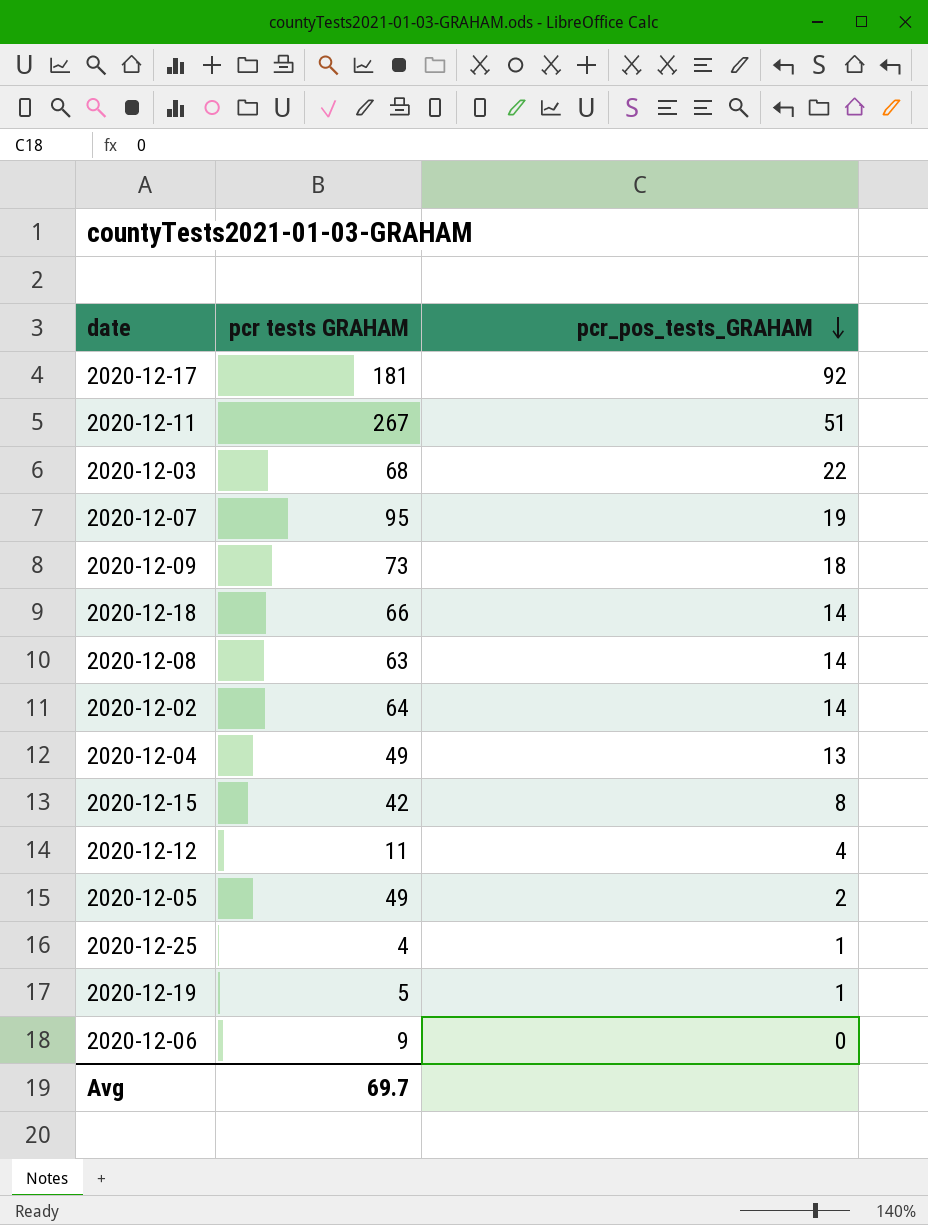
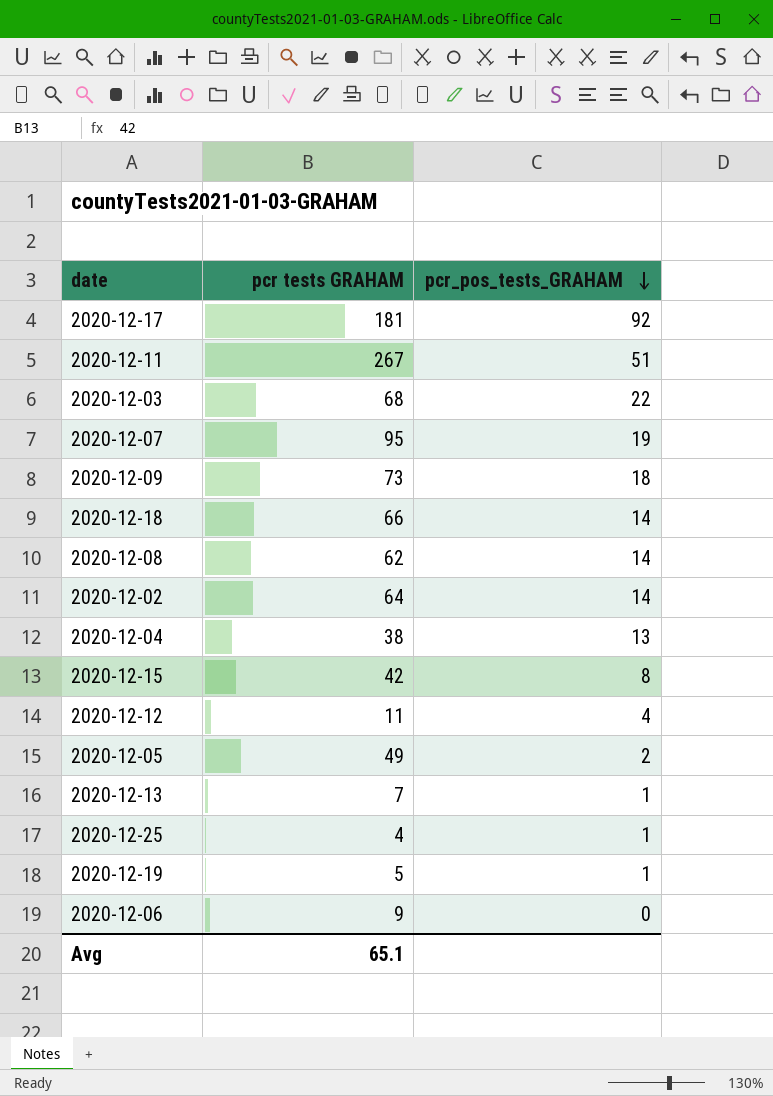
2020-12-08 | pcr tests GRAHAM: 63 -> 62
2020-12-04 | pcr tests GRAHAM: 49 -> 38
row 2020-12-13: none -> 7 | 1
Avg | pcr tests GRAHAM: 69.7 -> 65.1

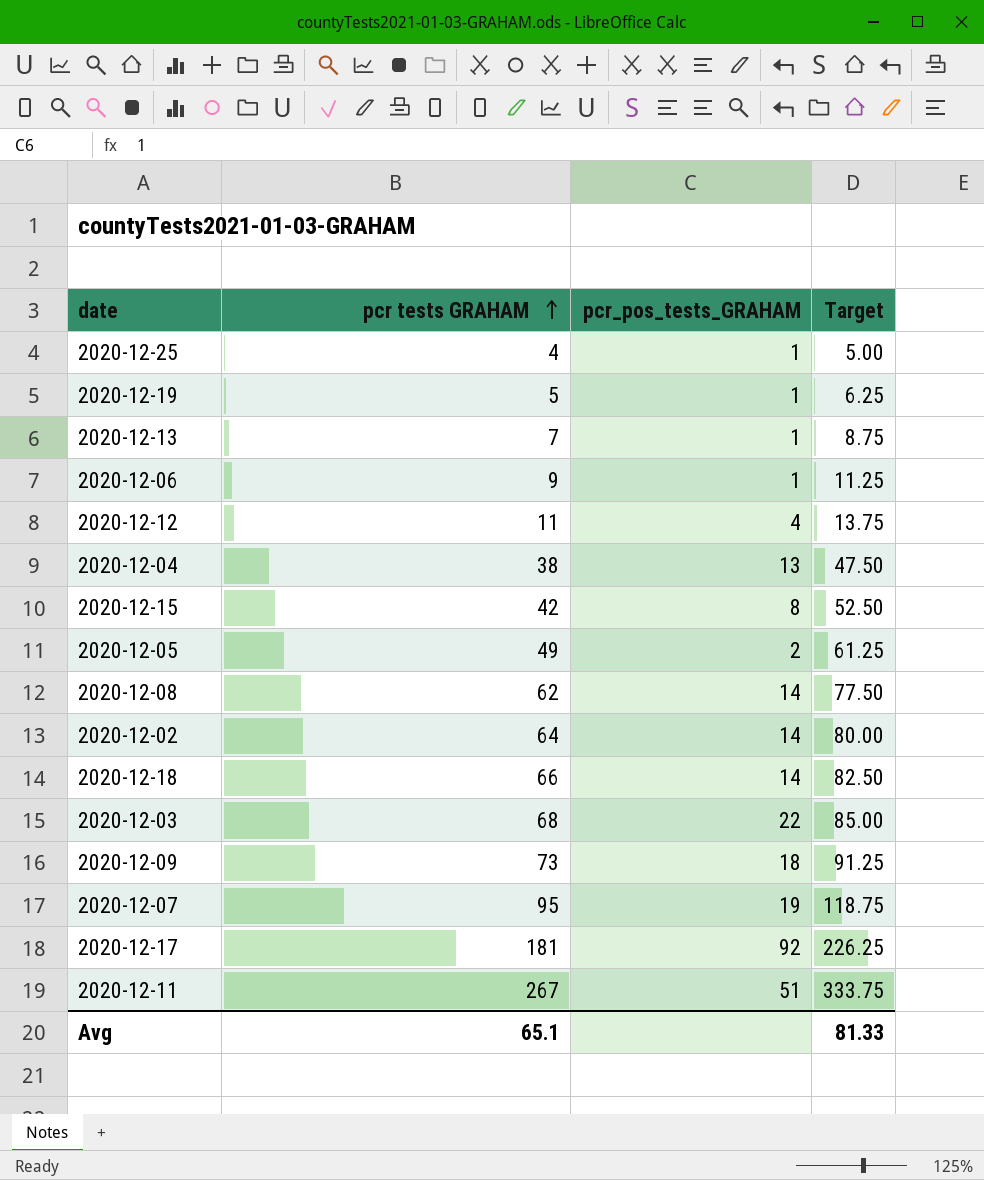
row order: pcr_pos_tests_GRAHAM descending -> pcr tests GRAHAM ascending
column Target | formula: none -> [pcr tests GRAHAM] * 1.25
2020-12-06 | pcr_pos_tests_GRAHAM: 0 -> 1

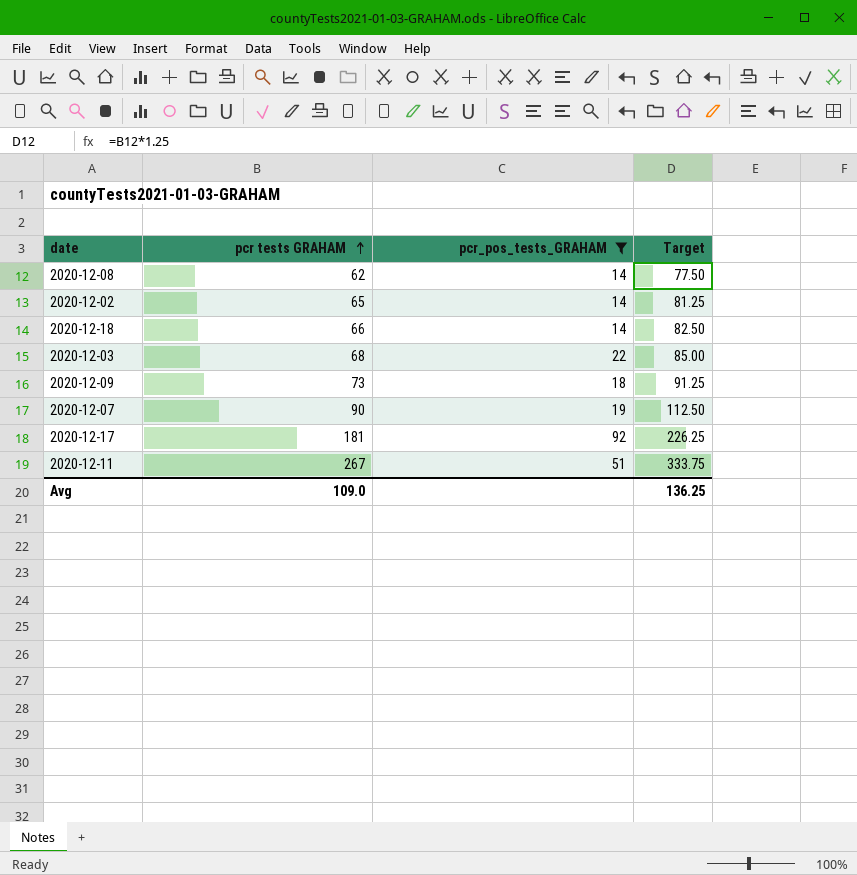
filter: none -> pcr_pos_tests_GRAHAM >= 14
2020-12-02 | pcr tests GRAHAM: 64 -> 65
2020-12-02 | Target: 80.00 -> 81.25
2020-12-07 | pcr tests GRAHAM: 95 -> 90
2020-12-07 | Target: 118.75 -> 112.50
Avg | pcr tests GRAHAM: 65.1 -> 109.0
Avg | Target: 81.33 -> 136.25

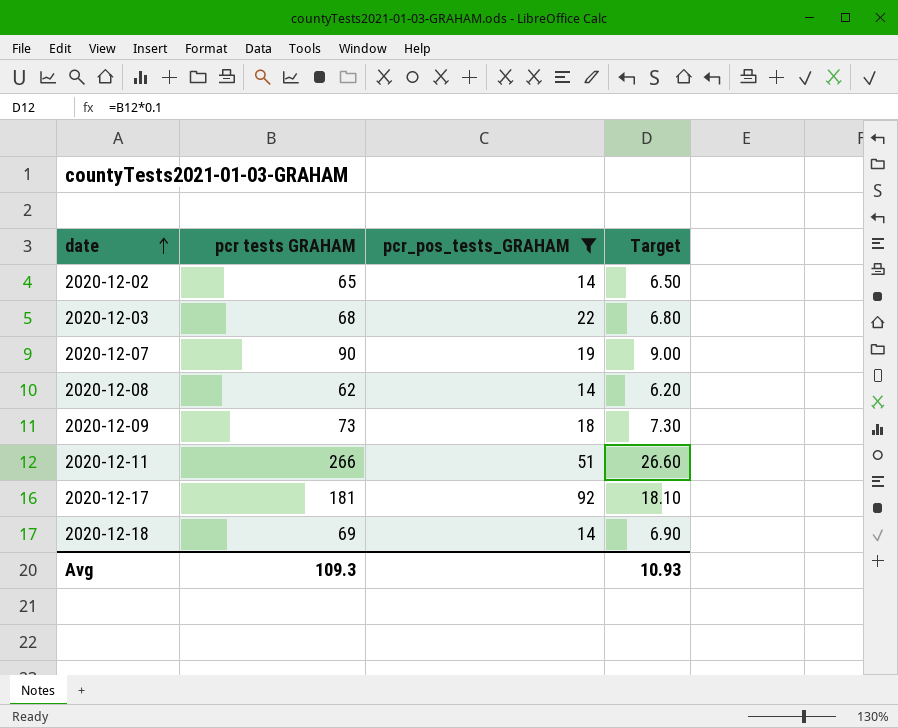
row order: pcr tests GRAHAM ascending -> date ascending
column Target | formula: [pcr tests GRAHAM] * 1.25 -> [pcr tests GRAHAM] * 0.1
2020-12-11 | pcr tests GRAHAM: 267 -> 266
2020-12-18 | pcr tests GRAHAM: 66 -> 69
Avg | pcr tests GRAHAM: 109.0 -> 109.3
Avg | Target: 136.25 -> 10.93

